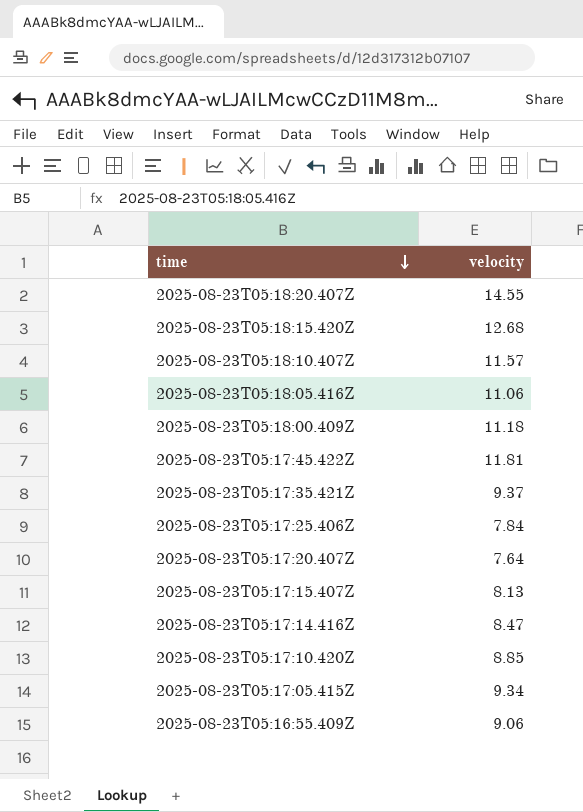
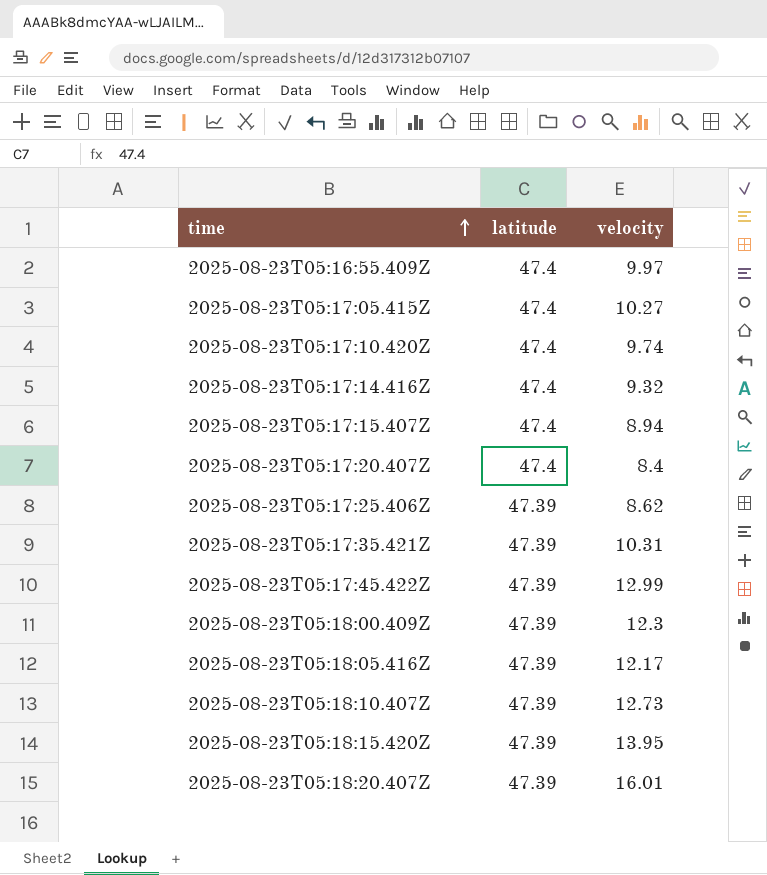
row order: time descending -> time ascending
column latitude | position: none -> 2
2025-08-23T05:16:55.409Z | velocity: 9.06 -> 9.97
2025-08-23T05:17:05.415Z | velocity: 9.34 -> 10.27
2025-08-23T05:17:10.420Z | velocity: 8.85 -> 9.74
2025-08-23T05:17:14.416Z | velocity: 8.47 -> 9.32
2025-08-23T05:17:15.407Z | velocity: 8.13 -> 8.94
2025-08-23T05:17:20.407Z | velocity: 7.64 -> 8.4
2025-08-23T05:17:25.406Z | velocity: 7.84 -> 8.62
2025-08-23T05:17:35.421Z | velocity: 9.37 -> 10.31
2025-08-23T05:17:45.422Z | velocity: 11.81 -> 12.99
2025-08-23T05:18:00.409Z | velocity: 11.18 -> 12.3
2025-08-23T05:18:05.416Z | velocity: 11.06 -> 12.17
2025-08-23T05:18:10.407Z | velocity: 11.57 -> 12.73
2025-08-23T05:18:15.420Z | velocity: 12.68 -> 13.95
2025-08-23T05:18:20.407Z | velocity: 14.55 -> 16.01

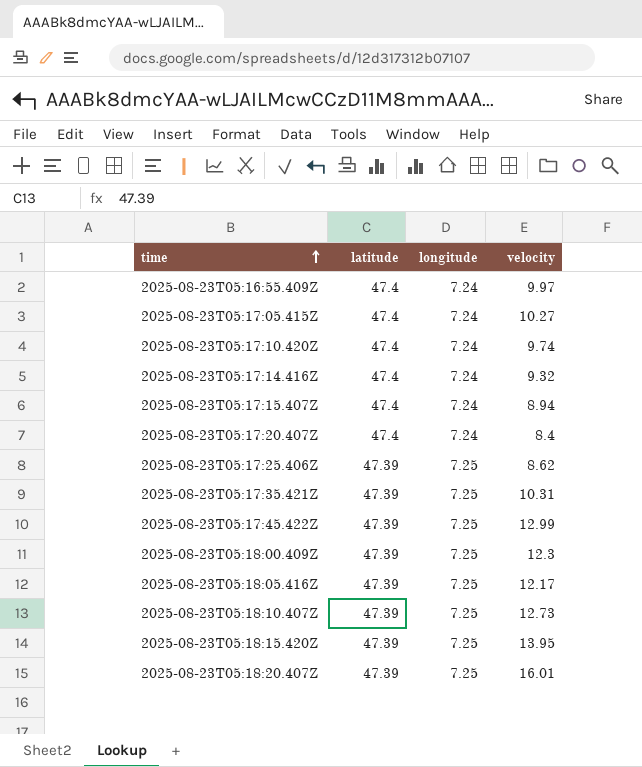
column longitude | position: none -> 3

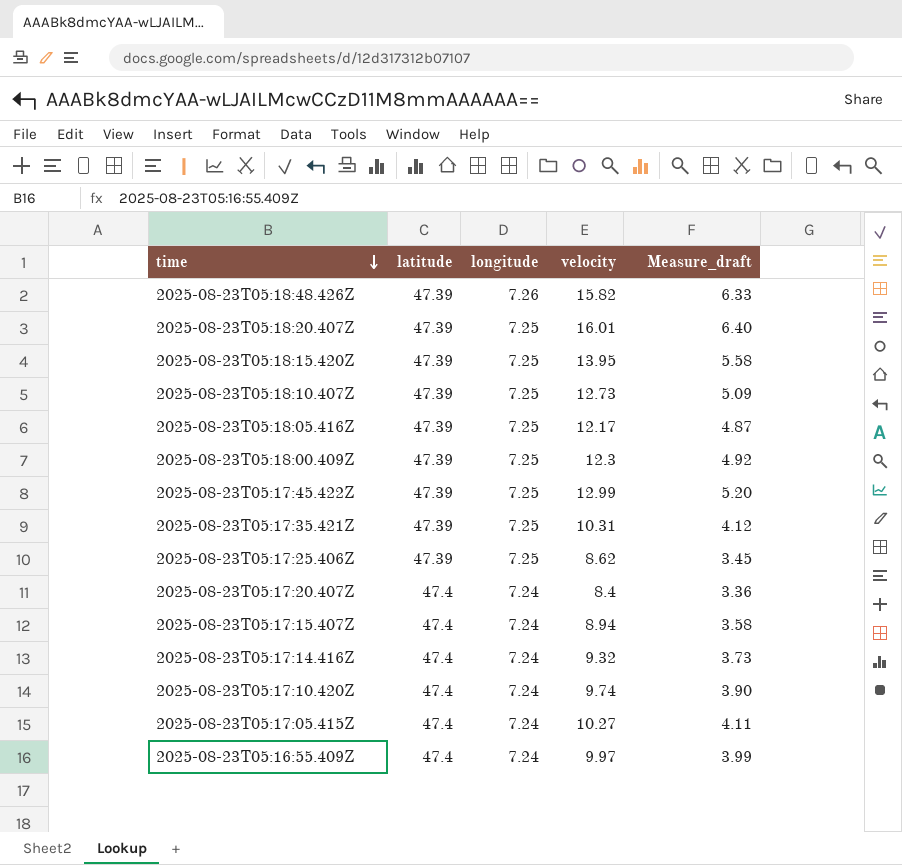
row order: time ascending -> time descending
column Measure_draft | formula: none -> [velocity] * 0.4
row 2025-08-23T05:18:48.426Z: none -> 47.39 | 7.26 | 15.82 | 6.33

